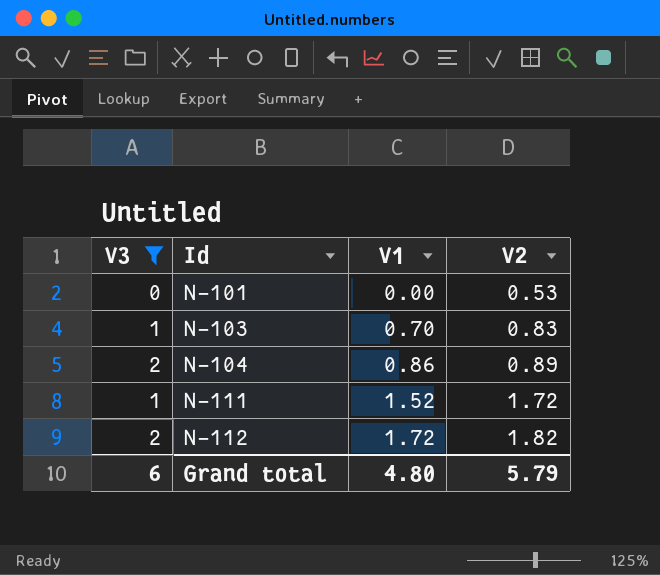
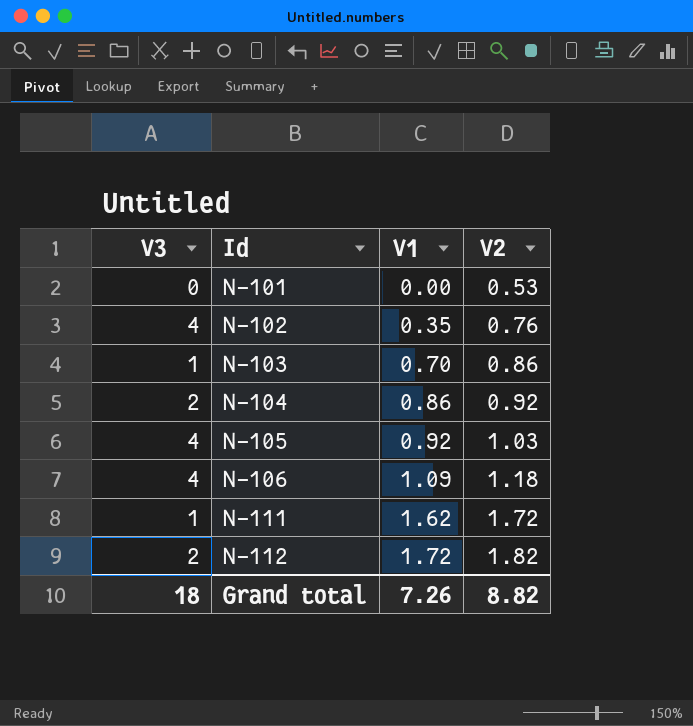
filter: V3 != 4 -> none
N-103 | V2: 0.83 -> 0.86
N-104 | V2: 0.89 -> 0.92
N-111 | V1: 1.52 -> 1.62
Grand total | V3: 6 -> 18
Grand total | V1: 4.80 -> 7.26
Grand total | V2: 5.79 -> 8.82

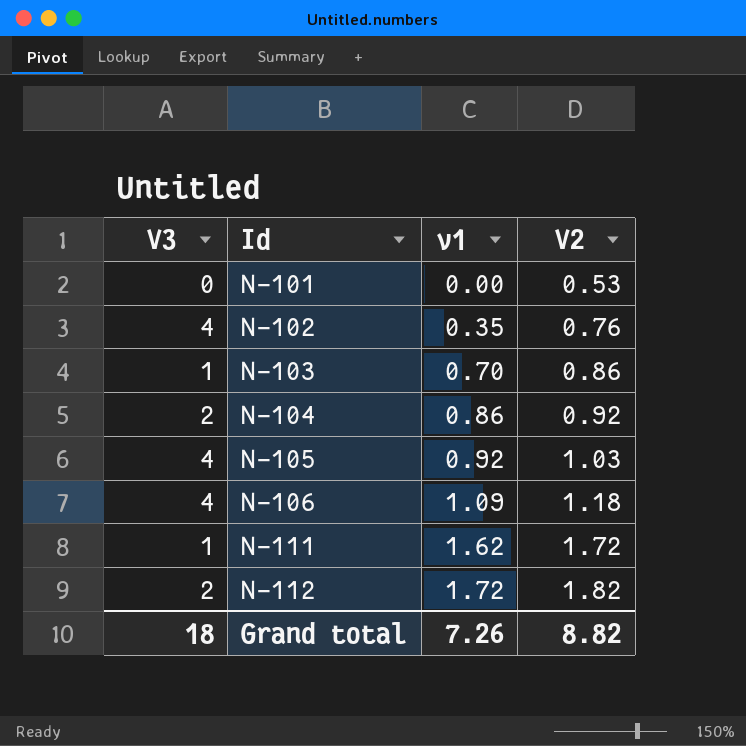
column name: V1 -> v1

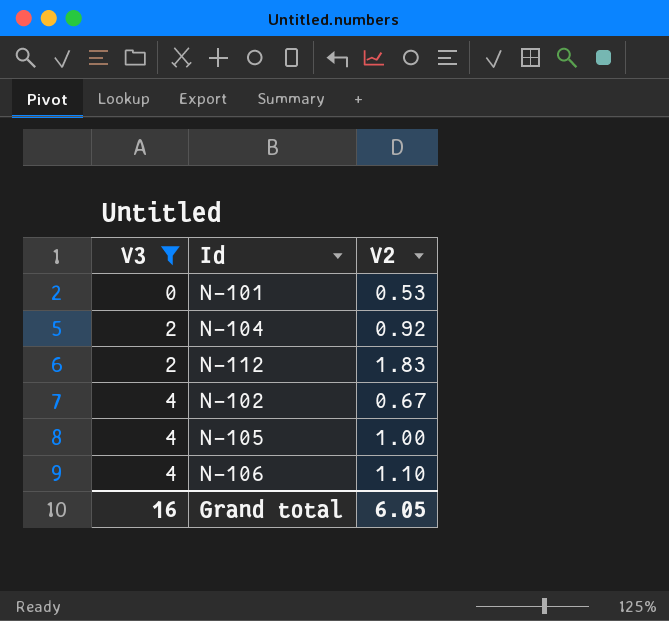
filter: none -> V3 != 1
row order: Id ascending -> V3 ascending
column v1 | position: 3 -> none
N-112 | V2: 1.82 -> 1.83
N-102 | V2: 0.76 -> 0.67
N-105 | V2: 1.03 -> 1.00
N-106 | V2: 1.18 -> 1.10
Grand total | V3: 18 -> 16
Grand total | V2: 8.82 -> 6.05

